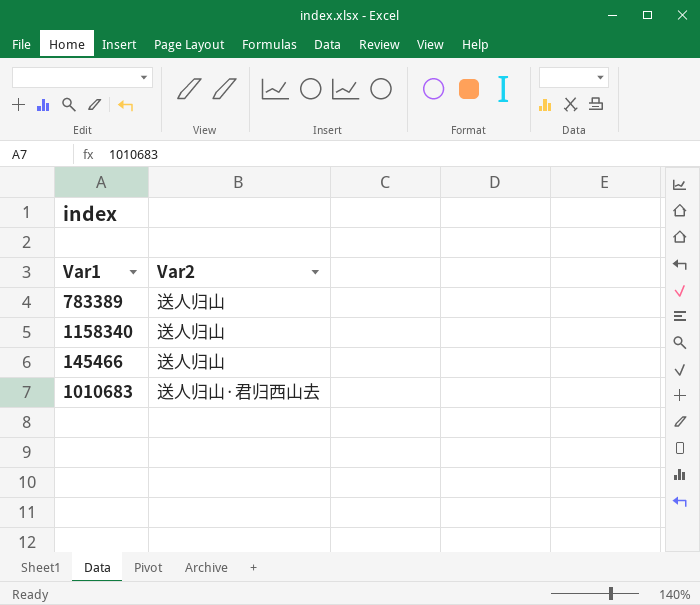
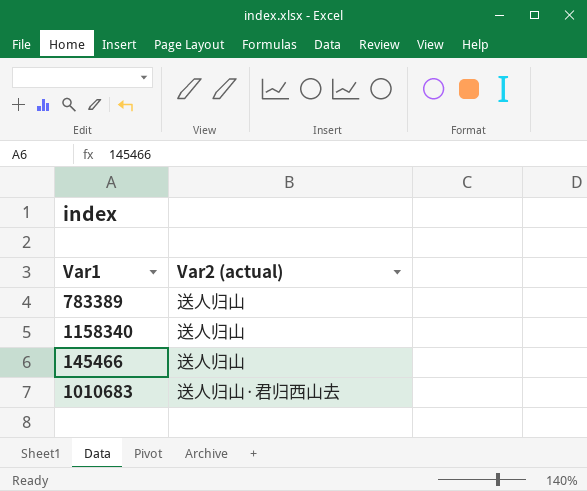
column name: Var2 -> Var2 (actual)

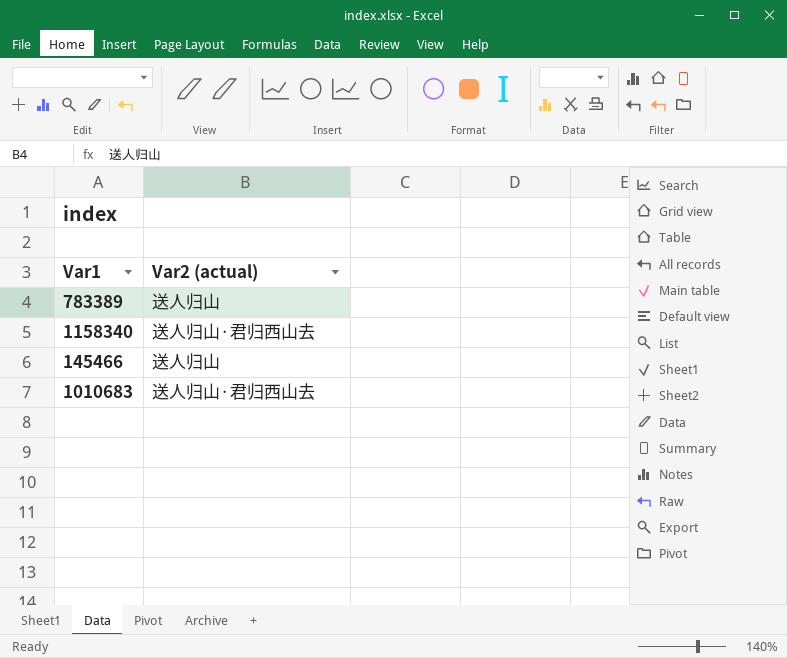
1158340 | Var2 (actual): 送人归山 -> 送人归山·君归西山去

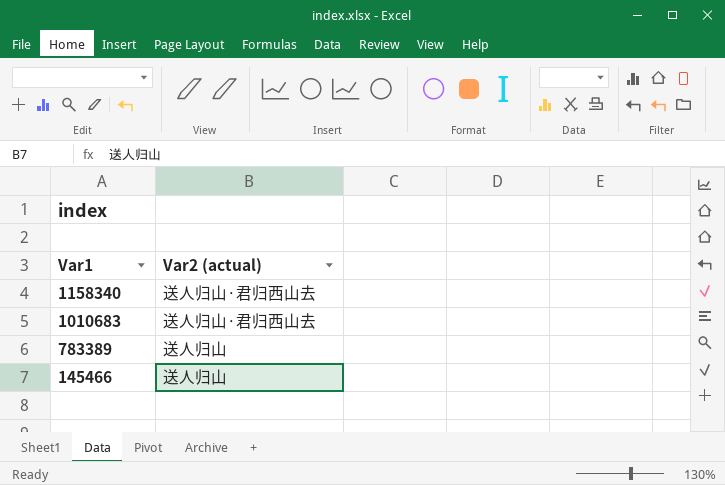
row order: none -> Var1 descending

